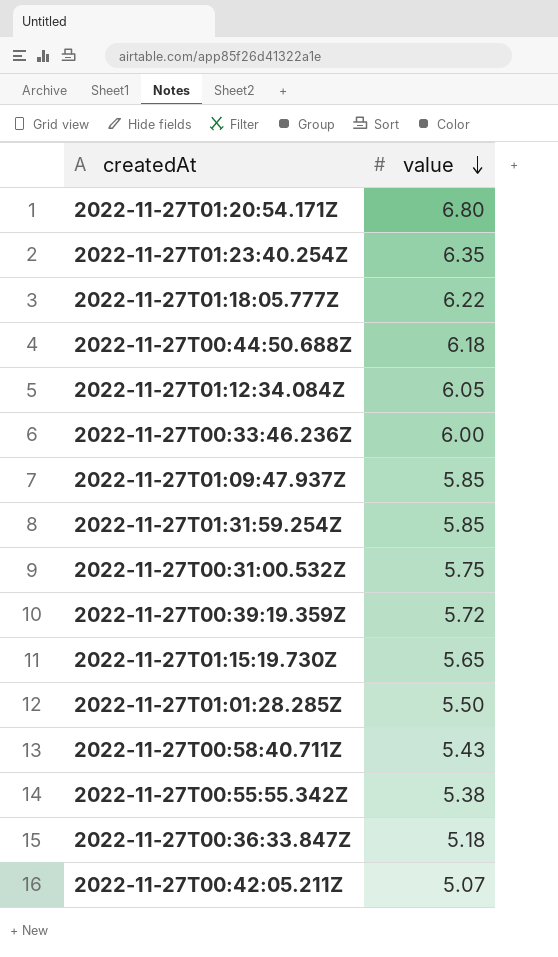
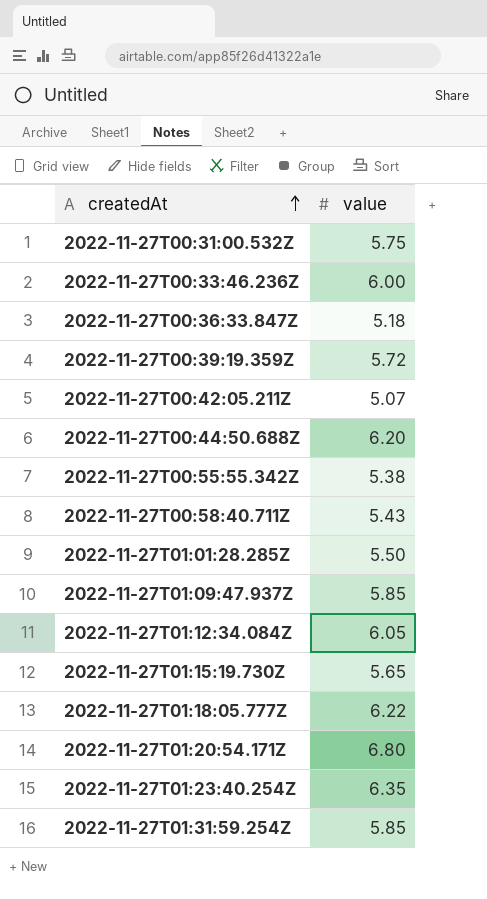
row order: value descending -> createdAt ascending
2022-11-27T00:44:50.688Z | value: 6.18 -> 6.20

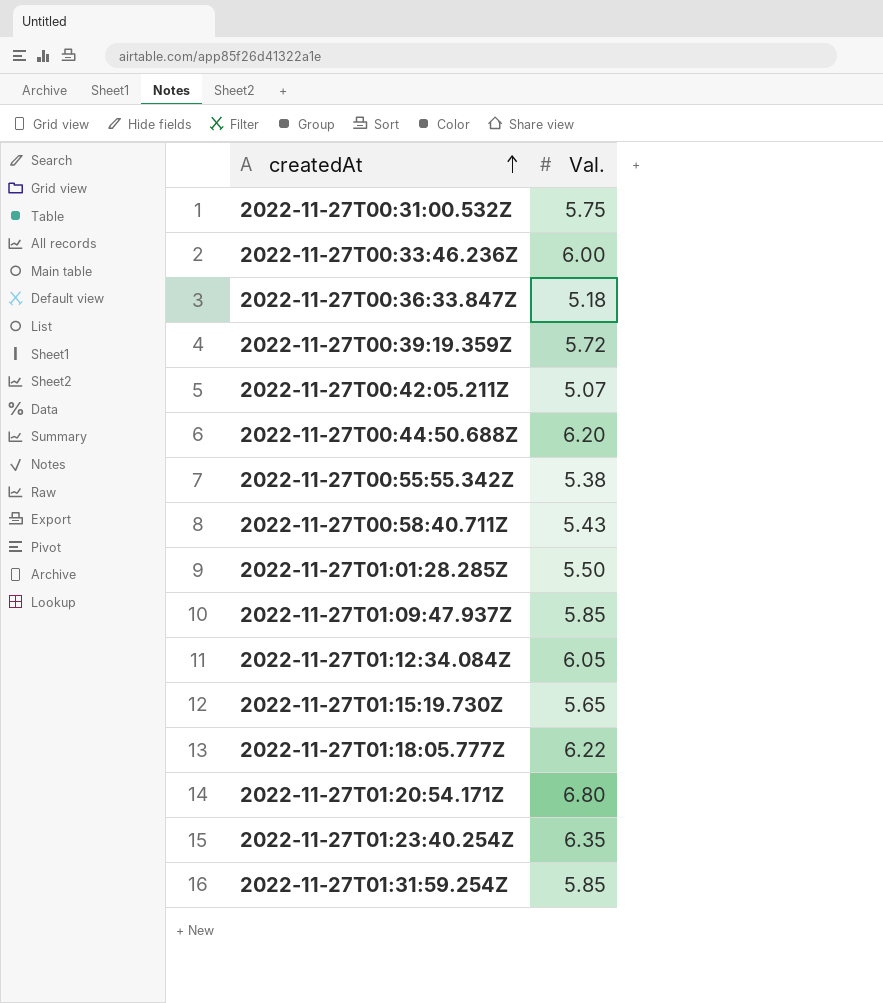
column name: value -> Val.

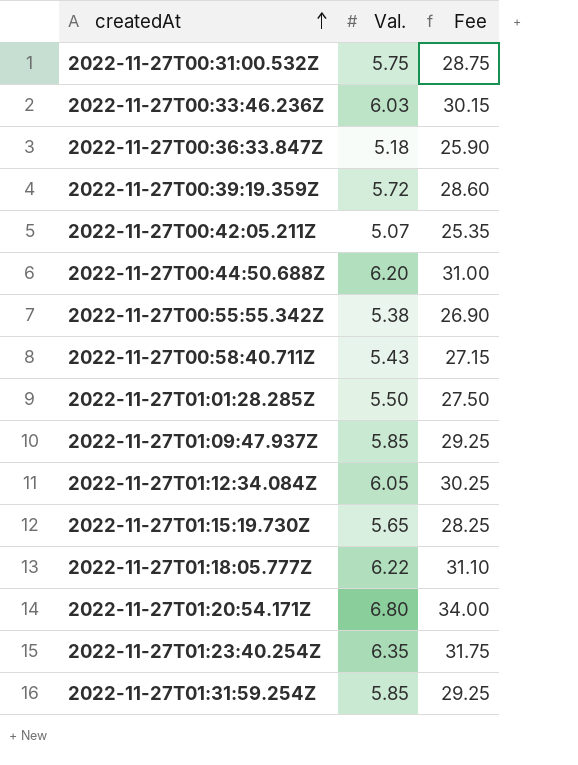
column Fee | formula: none -> [Val.] * 5
2022-11-27T00:33:46.236Z | Val.: 6.00 -> 6.03

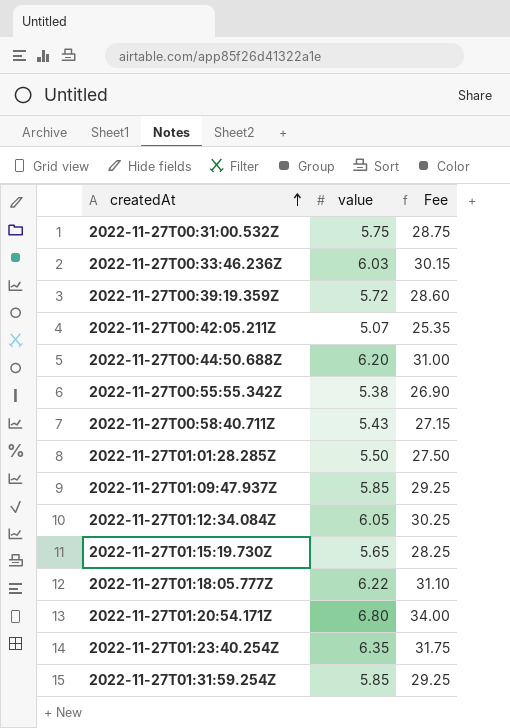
column name: Val. -> value
row 2022-11-27T00:36:33.847Z: 5.18 | 25.90 -> none

